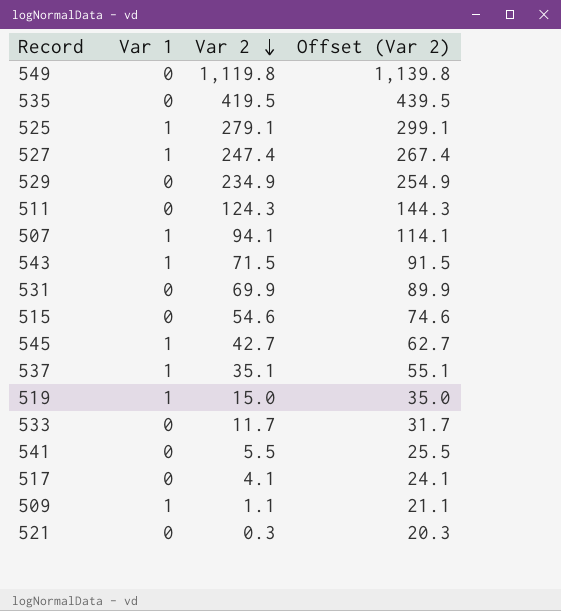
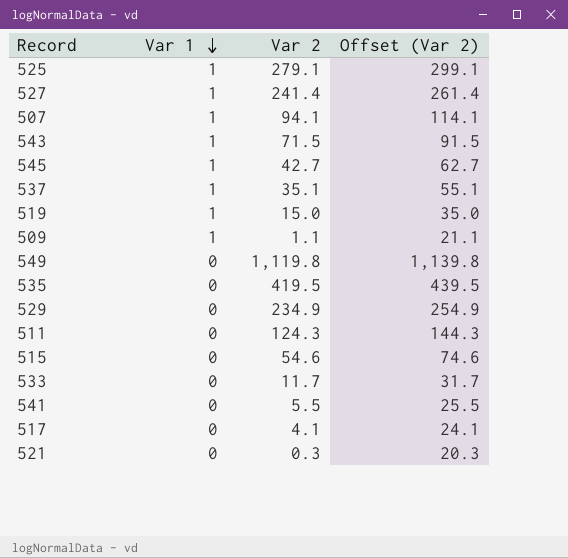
row order: Var 2 descending -> Var 1 descending
row 531: 0 | 69.9 | 89.9 -> none
527 | Var 2: 247.4 -> 241.4
527 | Offset (Var 2): 267.4 -> 261.4

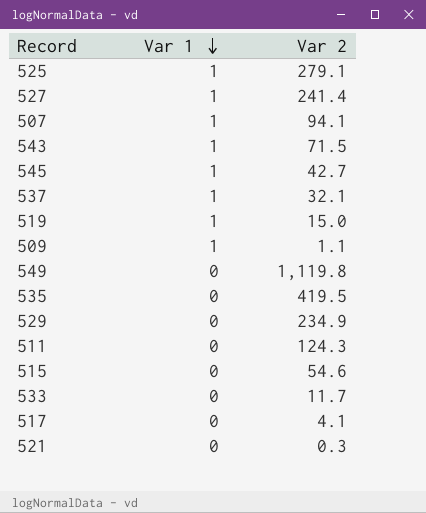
column Offset (Var 2) | formula: [Var 2] + 20 -> none
row 541: 0 | 5.5 | 25.5 -> none
537 | Var 2: 35.1 -> 32.1

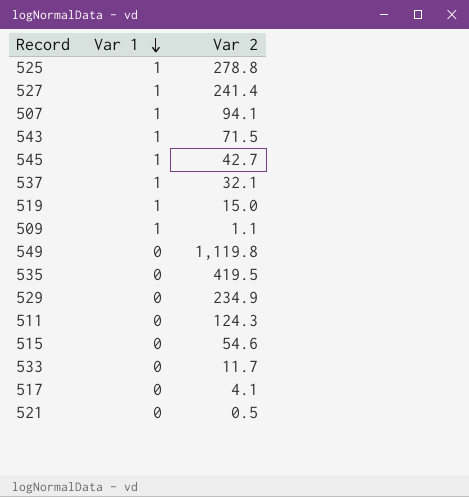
525 | Var 2: 279.1 -> 278.8
521 | Var 2: 0.3 -> 0.5

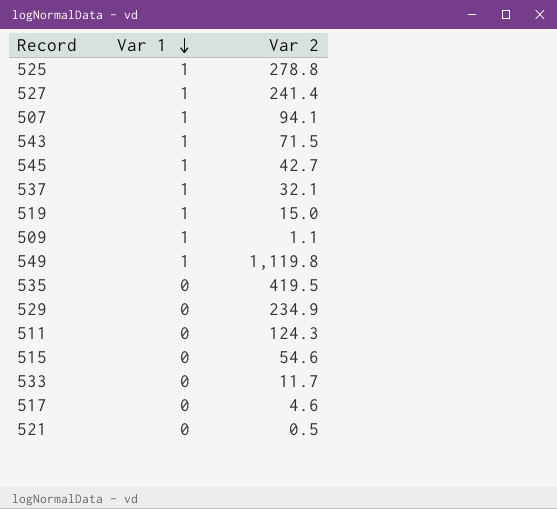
549 | Var 1: 0 -> 1
517 | Var 2: 4.1 -> 4.6

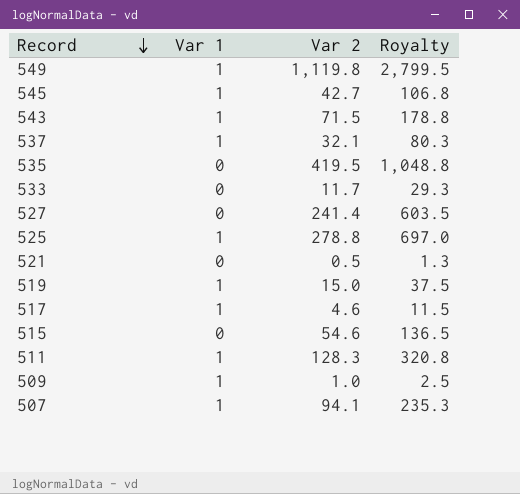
row order: Var 1 descending -> Record descending
column Royalty | formula: none -> [Var 2] * 2.5
row 529: 0 | 234.9 -> none
527 | Var 1: 1 -> 0
517 | Var 1: 0 -> 1
511 | Var 1: 0 -> 1
511 | Var 2: 124.3 -> 128.3
509 | Var 2: 1.1 -> 1.0

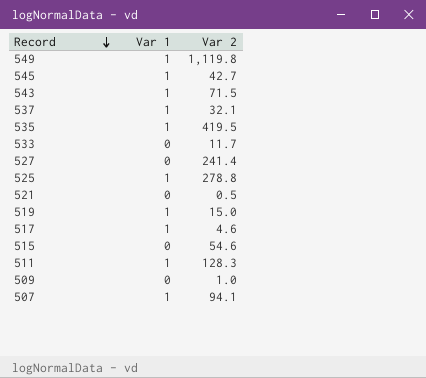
column Royalty | formula: [Var 2] * 2.5 -> none
535 | Var 1: 0 -> 1
509 | Var 1: 1 -> 0

